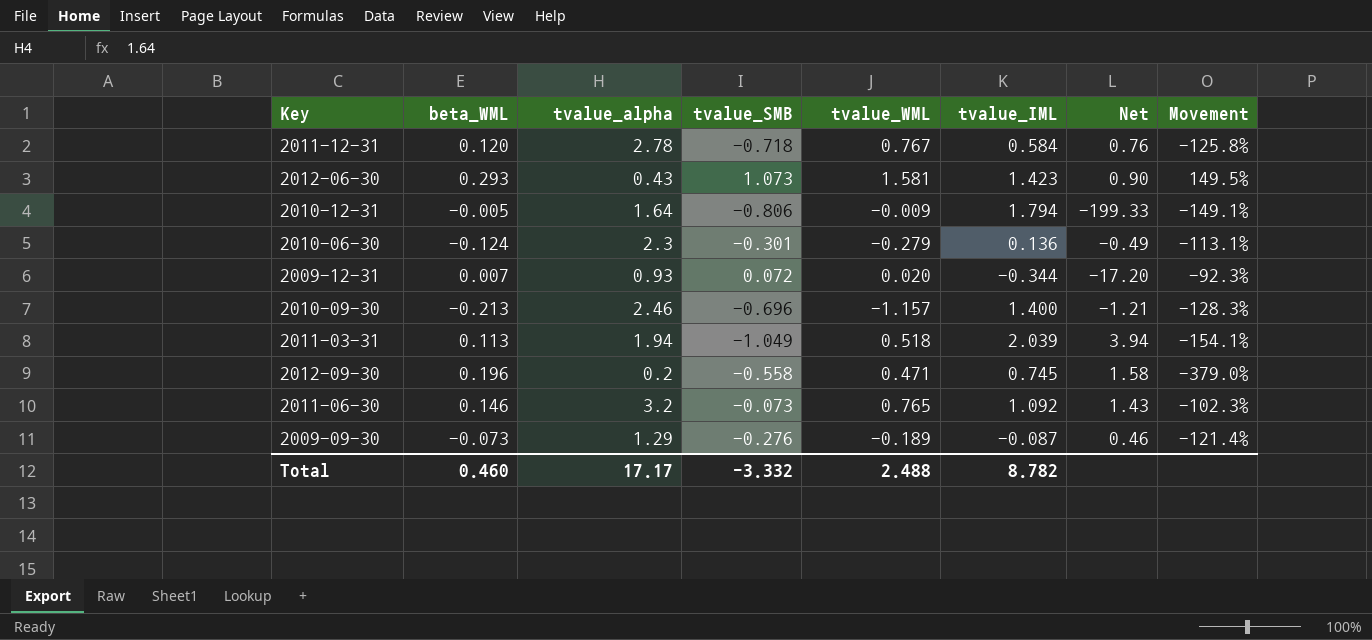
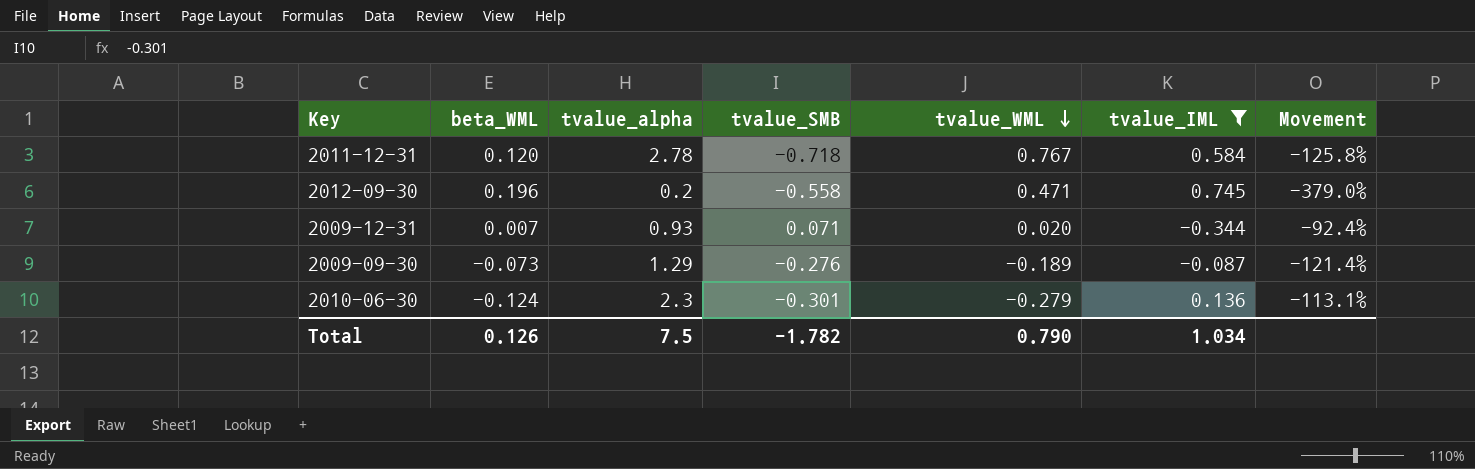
filter: none -> tvalue_IML <= 0.745
row order: none -> tvalue_WML descending
column Net | formula: [tvalue_IML] / [tvalue_WML] -> none
2009-12-31 | tvalue_SMB: 0.072 -> 0.071
2009-12-31 | Movement: -92.3% -> -92.4%
Total | beta_WML: 0.460 -> 0.126
Total | tvalue_alpha: 17.17 -> 7.5
Total | tvalue_SMB: -3.332 -> -1.782
Total | tvalue_WML: 2.488 -> 0.790
Total | tvalue_IML: 8.782 -> 1.034

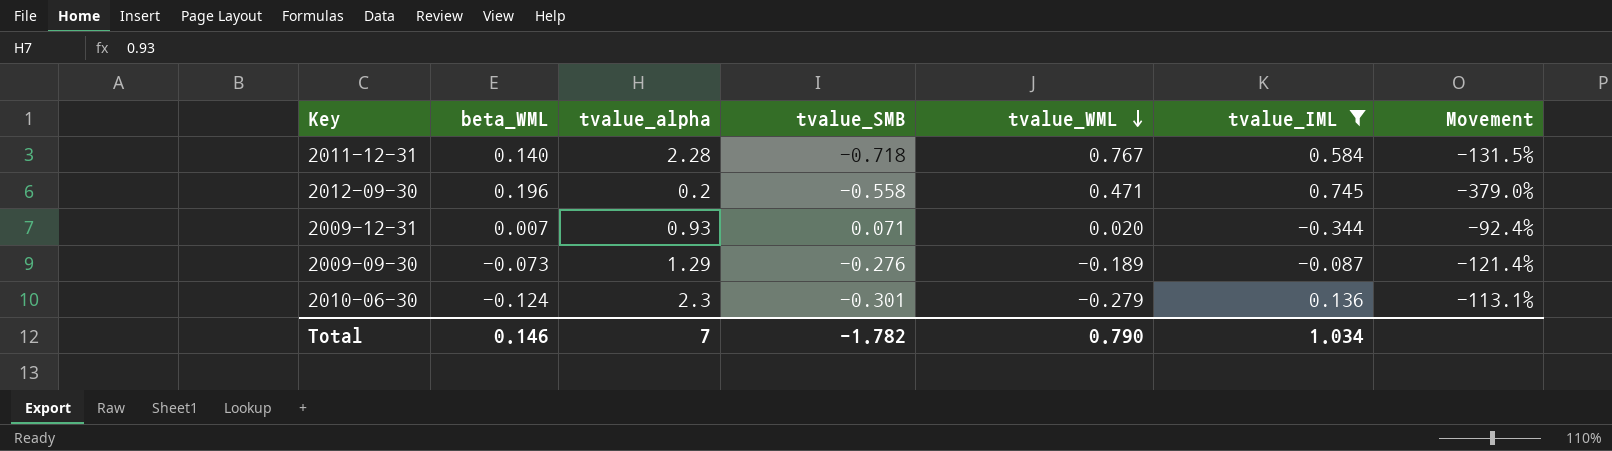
2011-12-31 | beta_WML: 0.120 -> 0.140
2011-12-31 | tvalue_alpha: 2.78 -> 2.28
2011-12-31 | Movement: -125.8% -> -131.5%
Total | beta_WML: 0.126 -> 0.146
Total | tvalue_alpha: 7.5 -> 7

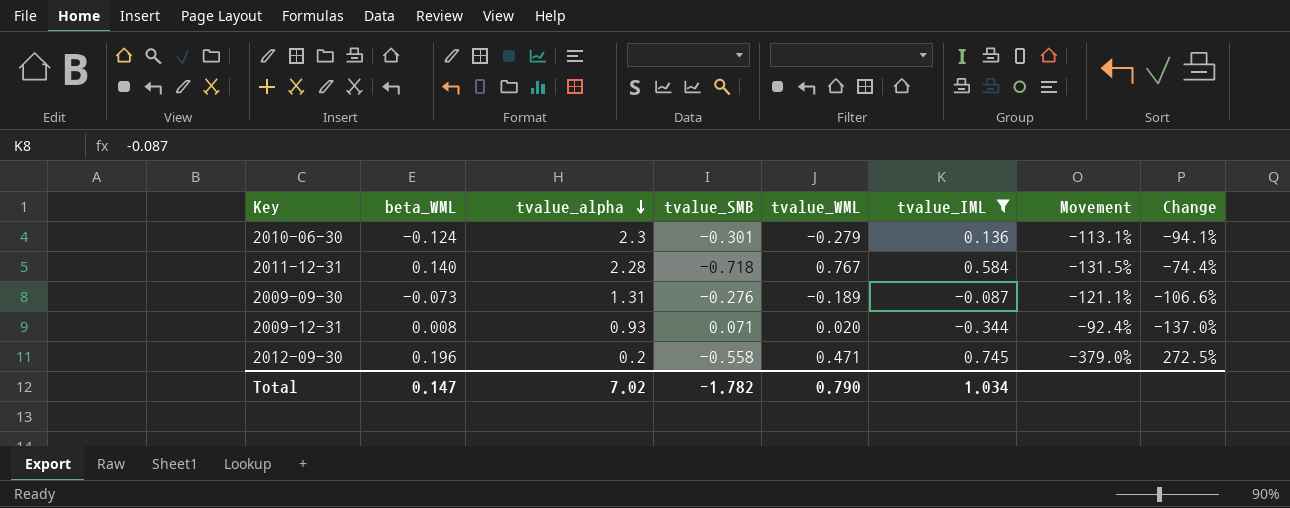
row order: tvalue_WML descending -> tvalue_alpha descending
column Change | formula: none -> ([tvalue_IML] - [tvalue_alpha]) / [tvalue_alpha]
2009-09-30 | tvalue_alpha: 1.29 -> 1.31
2009-09-30 | Movement: -121.4% -> -121.1%
2009-12-31 | beta_WML: 0.007 -> 0.008
Total | beta_WML: 0.146 -> 0.147
Total | tvalue_alpha: 7 -> 7.02

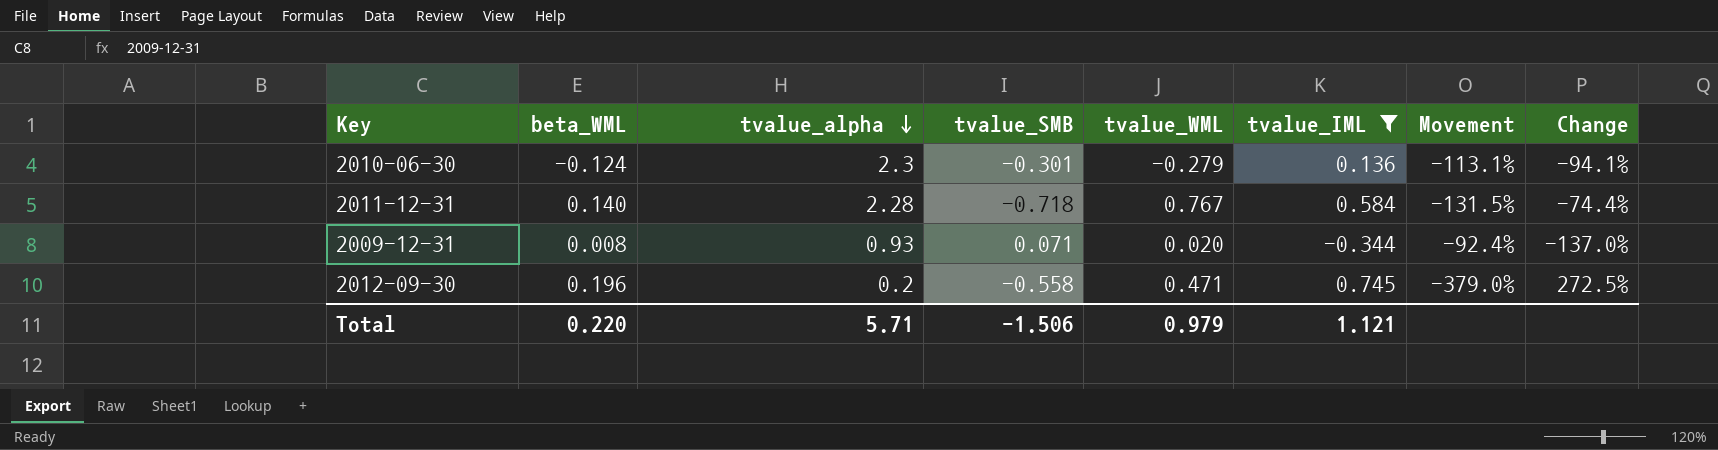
row 2009-09-30: -0.073 | 1.31 | -0.276 | -0.189 | -0.087 | -121.1% | -106.6% -> none
Total | beta_WML: 0.147 -> 0.220
Total | tvalue_alpha: 7.02 -> 5.71
Total | tvalue_SMB: -1.782 -> -1.506
Total | tvalue_WML: 0.790 -> 0.979
Total | tvalue_IML: 1.034 -> 1.121

